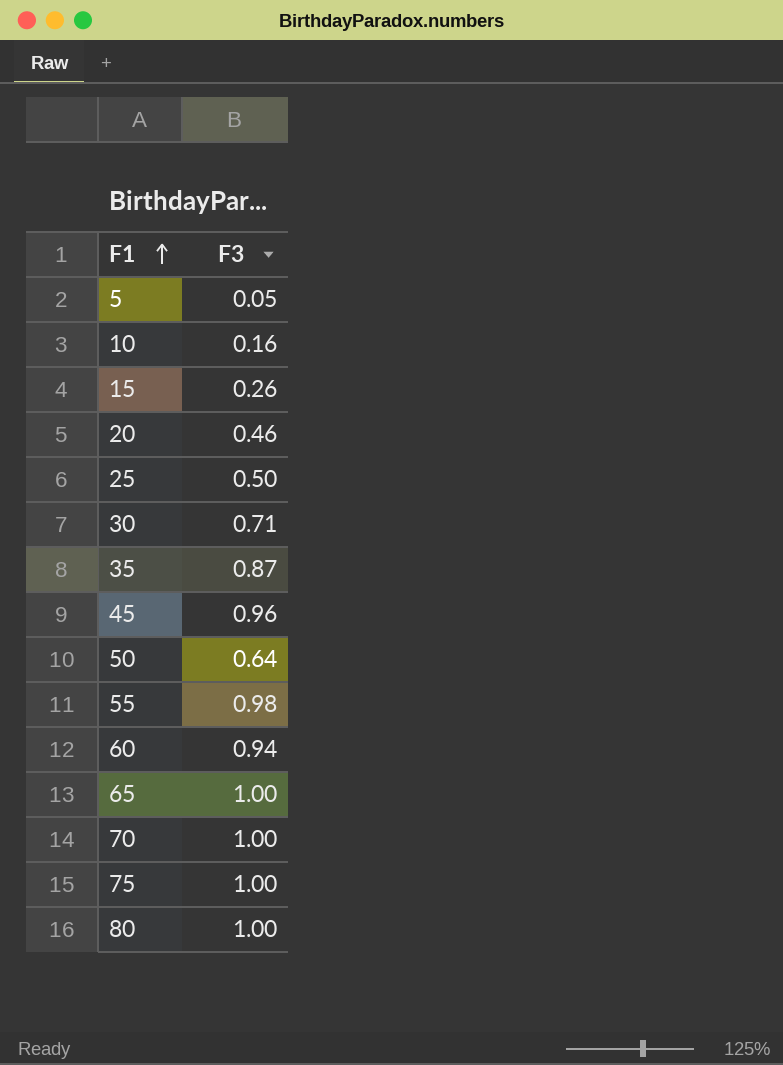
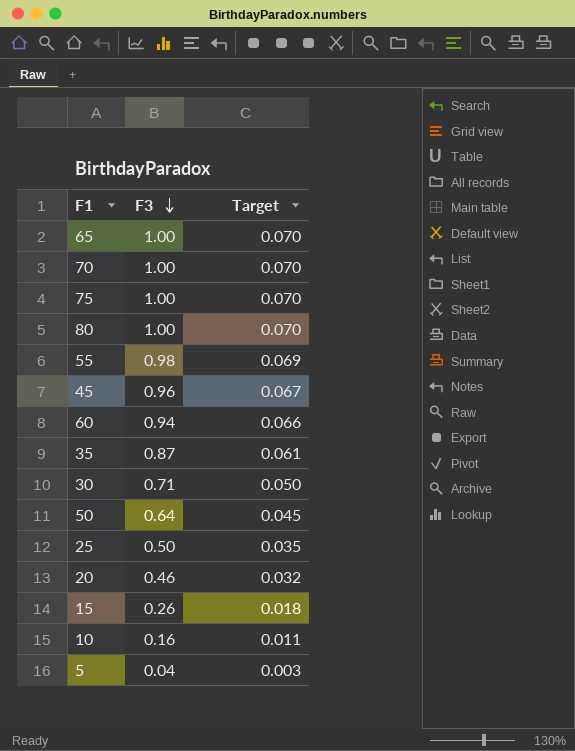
row order: F1 ascending -> F3 descending
column Target | formula: none -> [F3] * 0.07
5 | F3: 0.05 -> 0.04

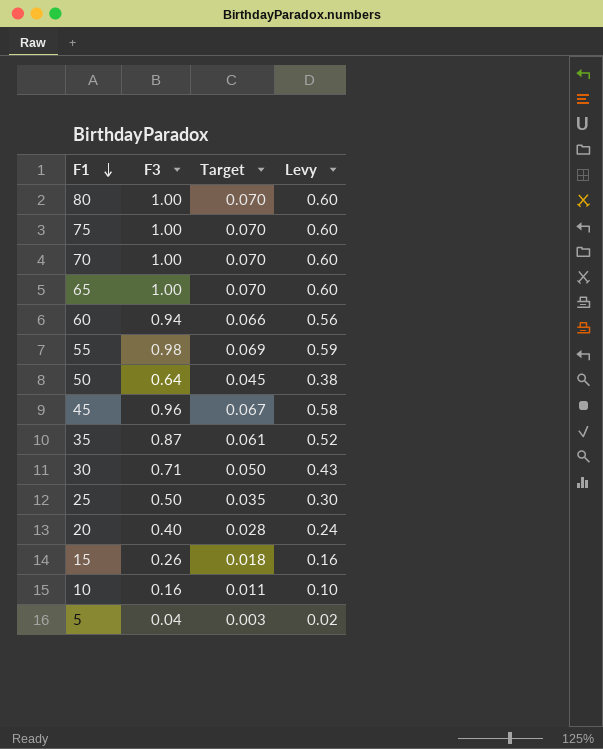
row order: F3 descending -> F1 descending
column Levy | formula: none -> [F3] * 0.6
20 | F3: 0.46 -> 0.40
20 | Target: 0.032 -> 0.028

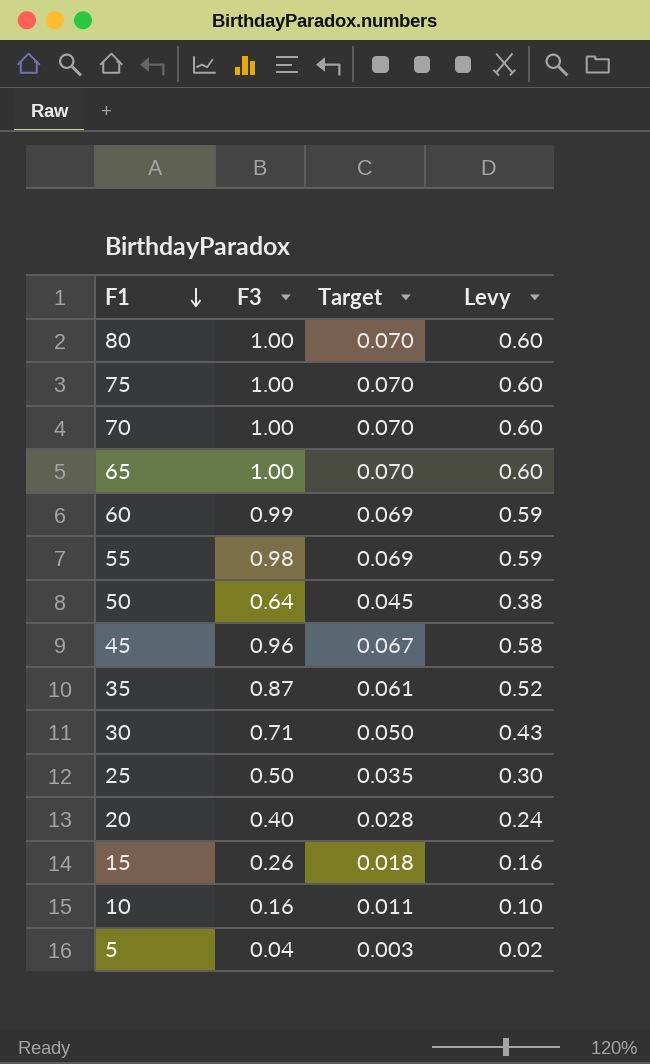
60 | F3: 0.94 -> 0.99
60 | Target: 0.066 -> 0.069
60 | Levy: 0.56 -> 0.59

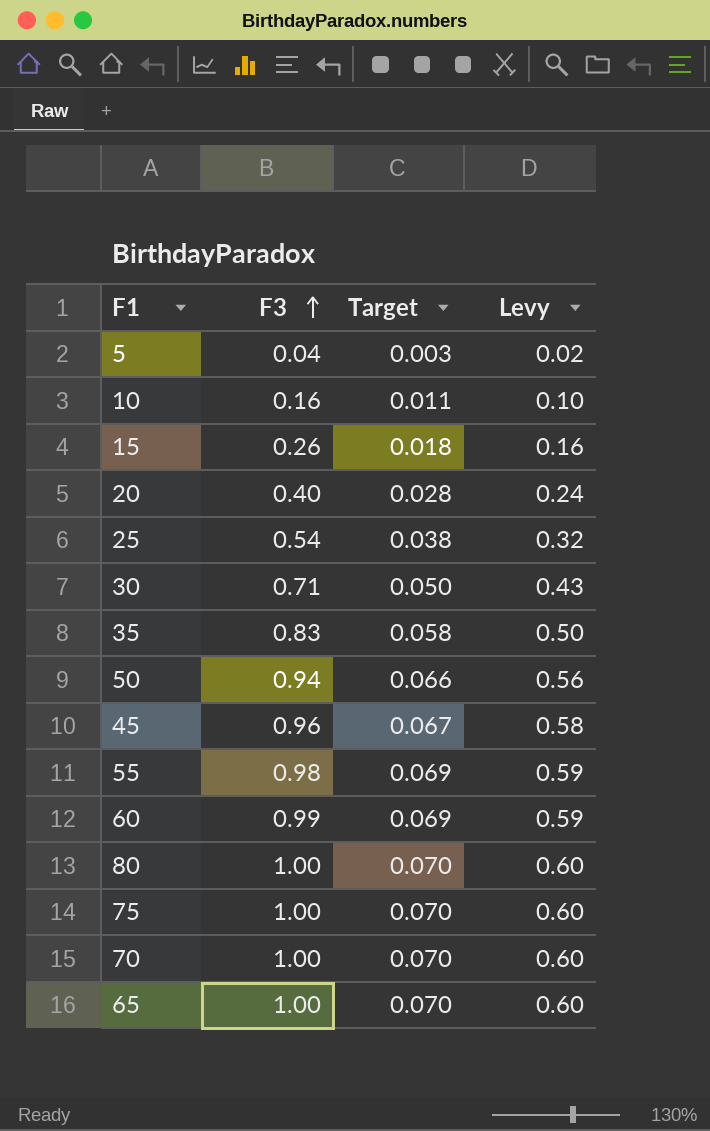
row order: F1 descending -> F3 ascending
25 | F3: 0.50 -> 0.54
25 | Target: 0.035 -> 0.038
25 | Levy: 0.30 -> 0.32
35 | F3: 0.87 -> 0.83
35 | Target: 0.061 -> 0.058
35 | Levy: 0.52 -> 0.50
50 | F3: 0.64 -> 0.94
50 | Target: 0.045 -> 0.066
50 | Levy: 0.38 -> 0.56

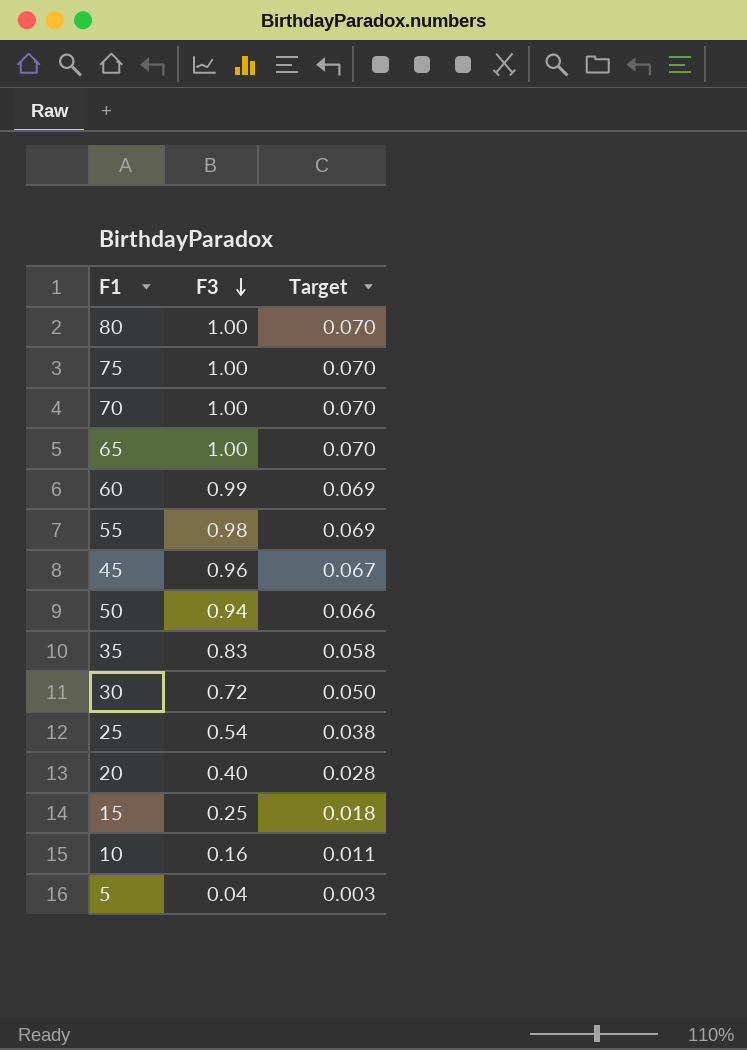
row order: F3 ascending -> F3 descending
column Levy | formula: [F3] * 0.6 -> none
30 | F3: 0.71 -> 0.72
15 | F3: 0.26 -> 0.25

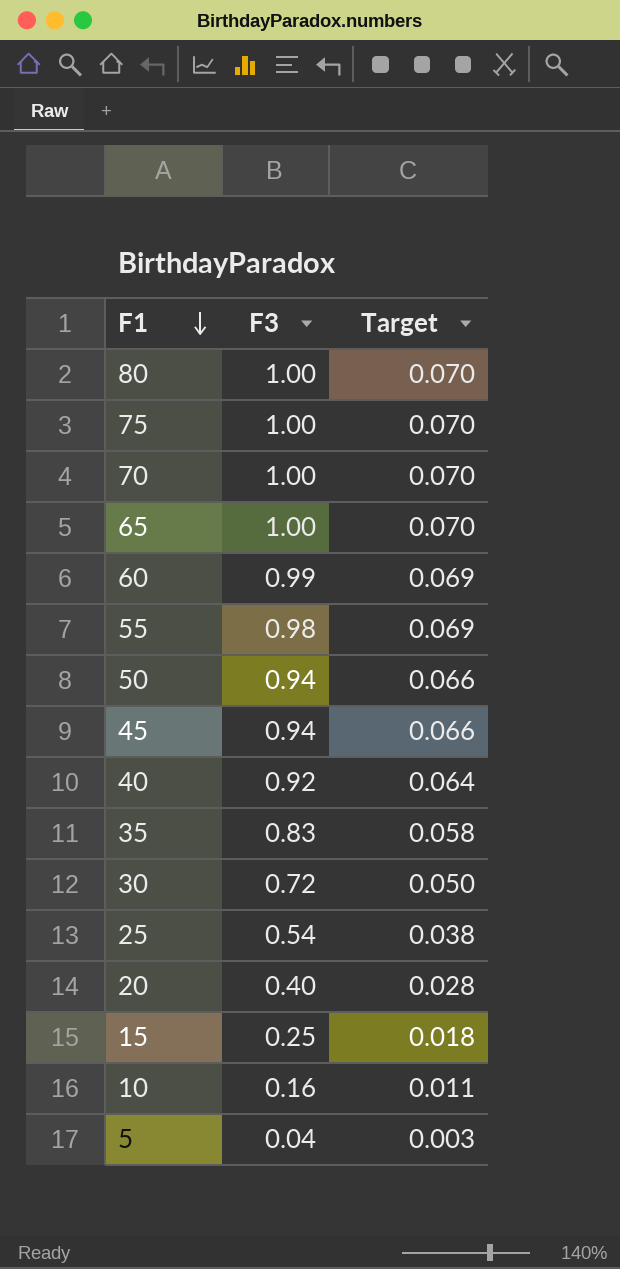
row order: F3 descending -> F1 descending
45 | F3: 0.96 -> 0.94
45 | Target: 0.067 -> 0.066
row 40: none -> 0.92 | 0.064

